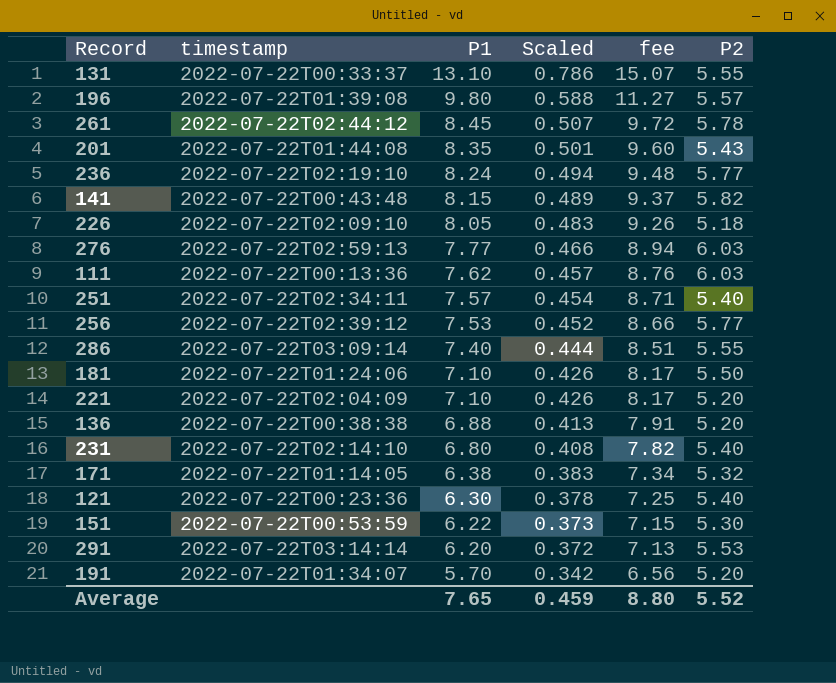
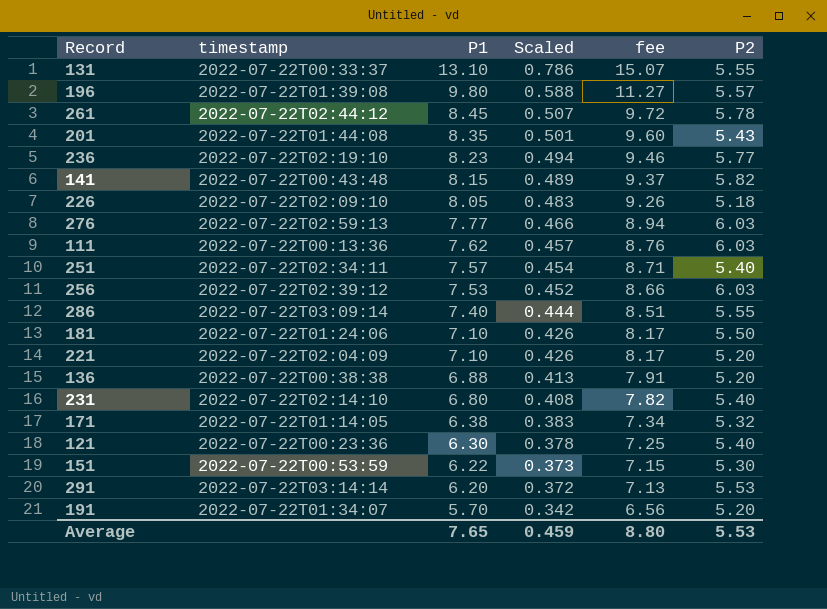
236 | P1: 8.24 -> 8.23
236 | fee: 9.48 -> 9.46
256 | P2: 5.77 -> 6.03
Average | P2: 5.52 -> 5.53

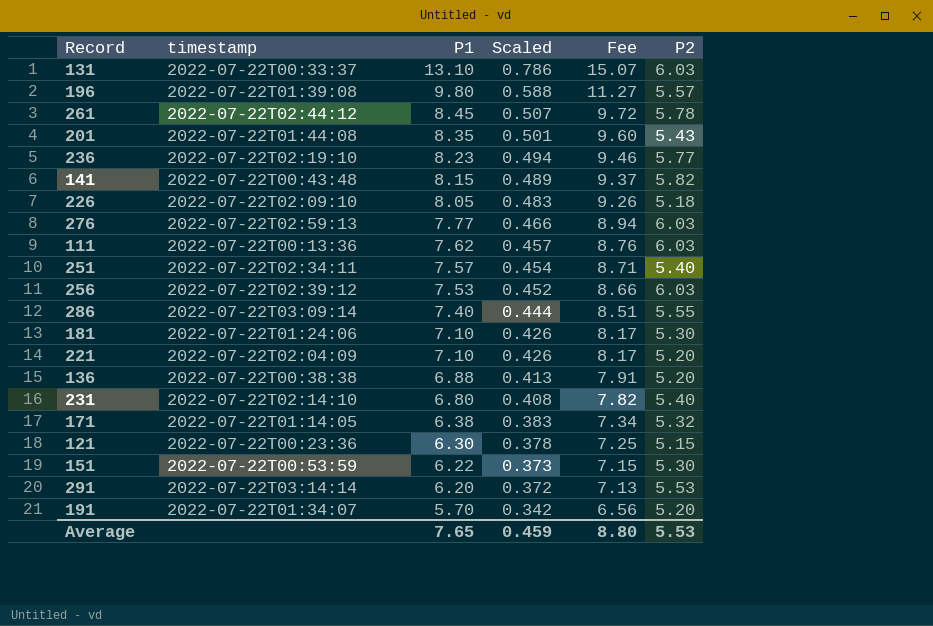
column name: fee -> Fee
131 | P2: 5.55 -> 6.03
181 | P2: 5.50 -> 5.30
121 | P2: 5.40 -> 5.15

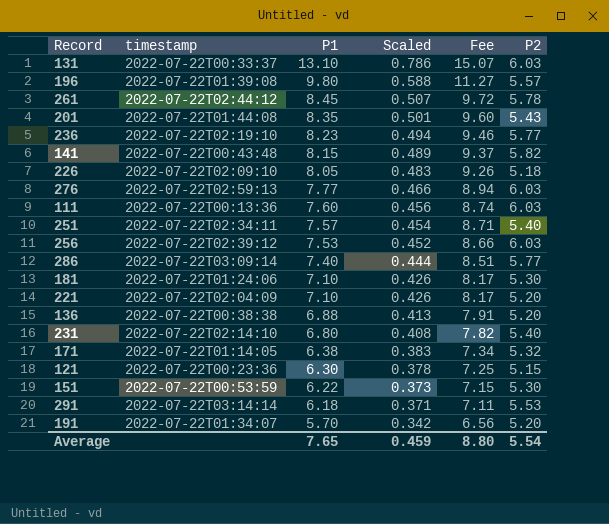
111 | P1: 7.62 -> 7.60
111 | Scaled: 0.457 -> 0.456
111 | Fee: 8.76 -> 8.74
286 | P2: 5.55 -> 5.77
291 | P1: 6.20 -> 6.18
291 | Scaled: 0.372 -> 0.371
291 | Fee: 7.13 -> 7.11
Average | P2: 5.53 -> 5.54

